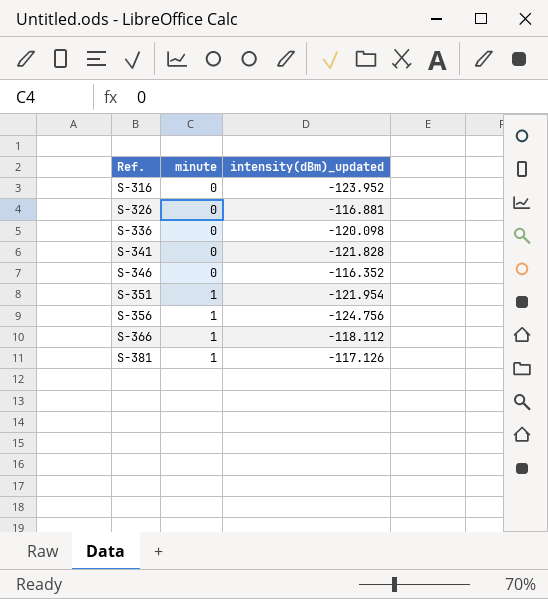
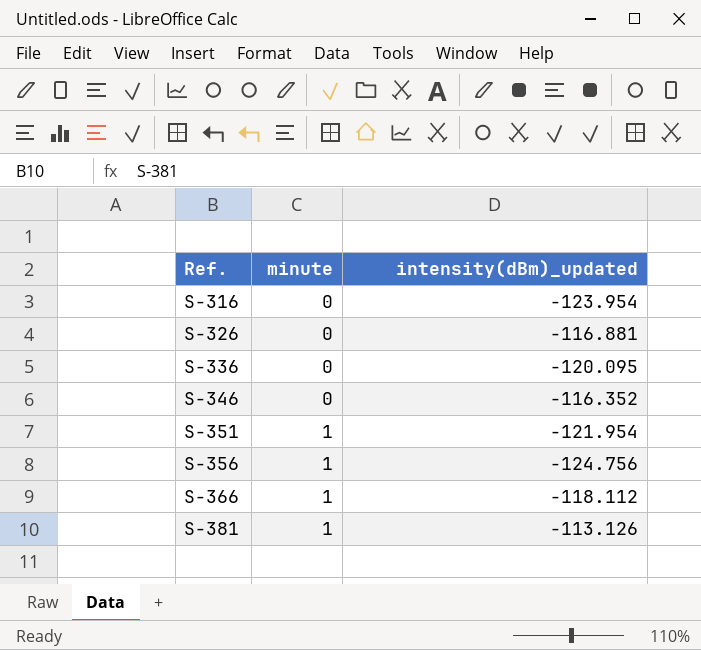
row S-341: 0 | -121.828 -> none
S-316 | intensity(dBm)_updated: -123.952 -> -123.954
S-336 | intensity(dBm)_updated: -120.098 -> -120.095
S-381 | intensity(dBm)_updated: -117.126 -> -113.126

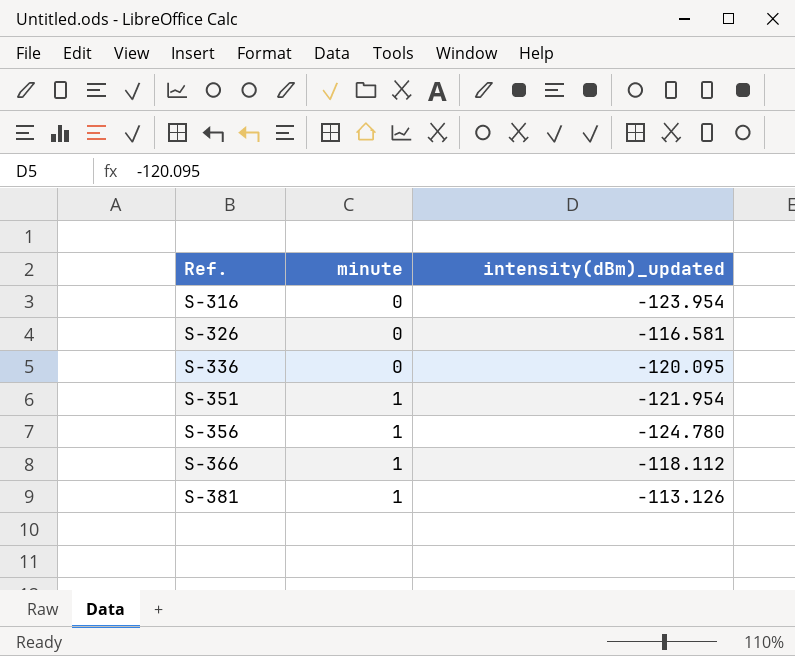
row S-346: 0 | -116.352 -> none
S-326 | intensity(dBm)_updated: -116.881 -> -116.581
S-356 | intensity(dBm)_updated: -124.756 -> -124.780

